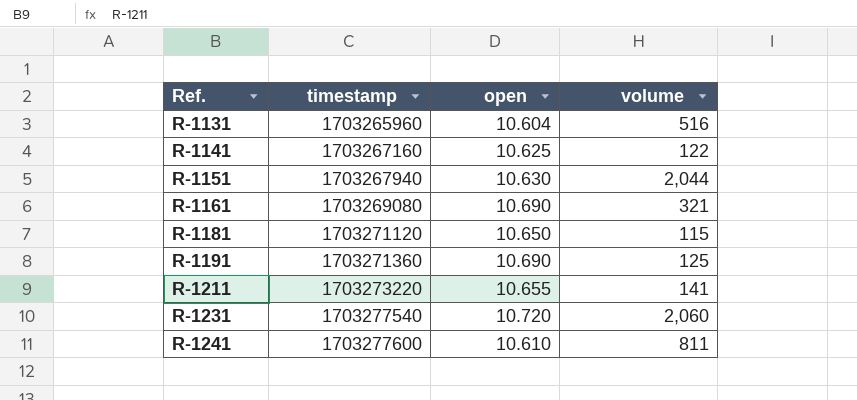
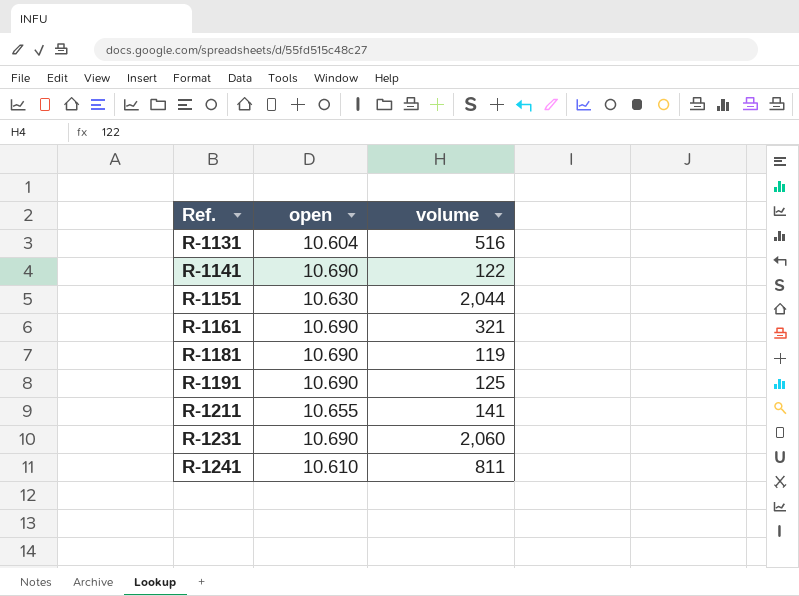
column timestamp | position: 2 -> none
R-1141 | open: 10.625 -> 10.690
R-1181 | open: 10.650 -> 10.690
R-1181 | volume: 115 -> 119
R-1231 | open: 10.720 -> 10.690

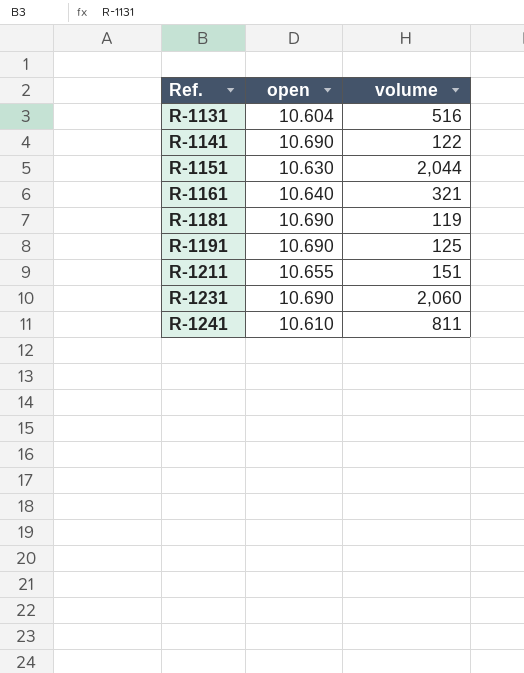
R-1161 | open: 10.690 -> 10.640
R-1211 | volume: 141 -> 151

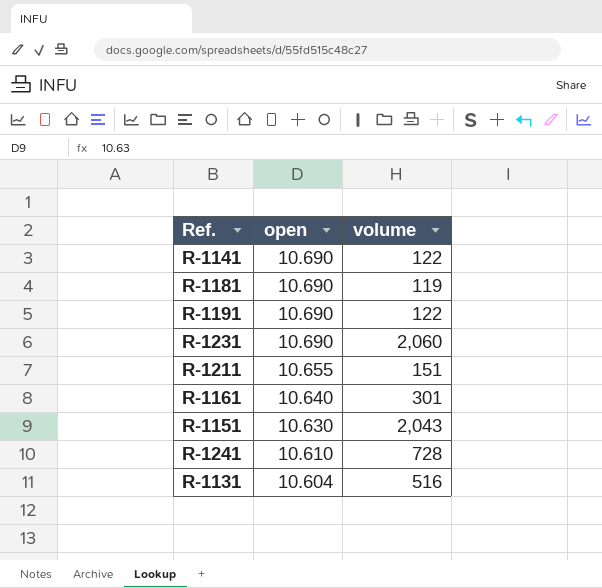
row order: Ref. ascending -> open descending
R-1191 | volume: 125 -> 122
R-1161 | volume: 321 -> 301
R-1151 | volume: 2,044 -> 2,043
R-1241 | volume: 811 -> 728

